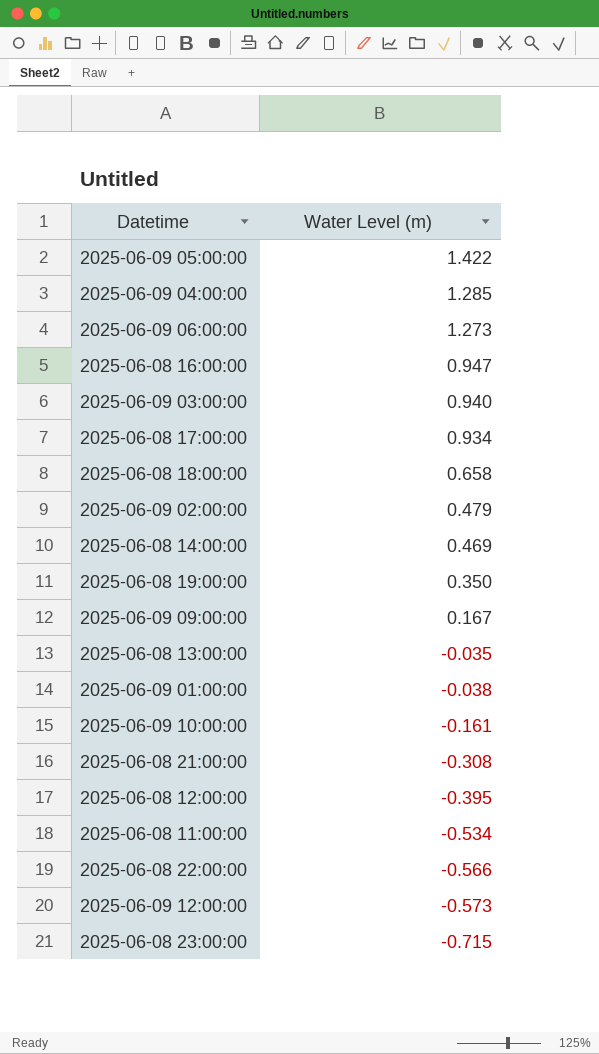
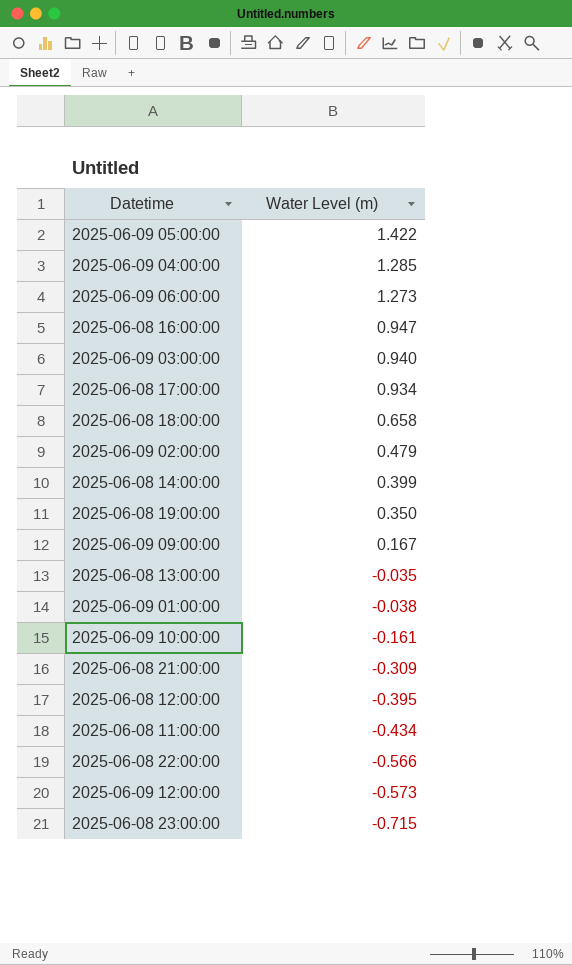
2025-06-08 14:00:00 | Water Level (m): 0.469 -> 0.399
2025-06-08 21:00:00 | Water Level (m): -0.308 -> -0.309
2025-06-08 11:00:00 | Water Level (m): -0.534 -> -0.434

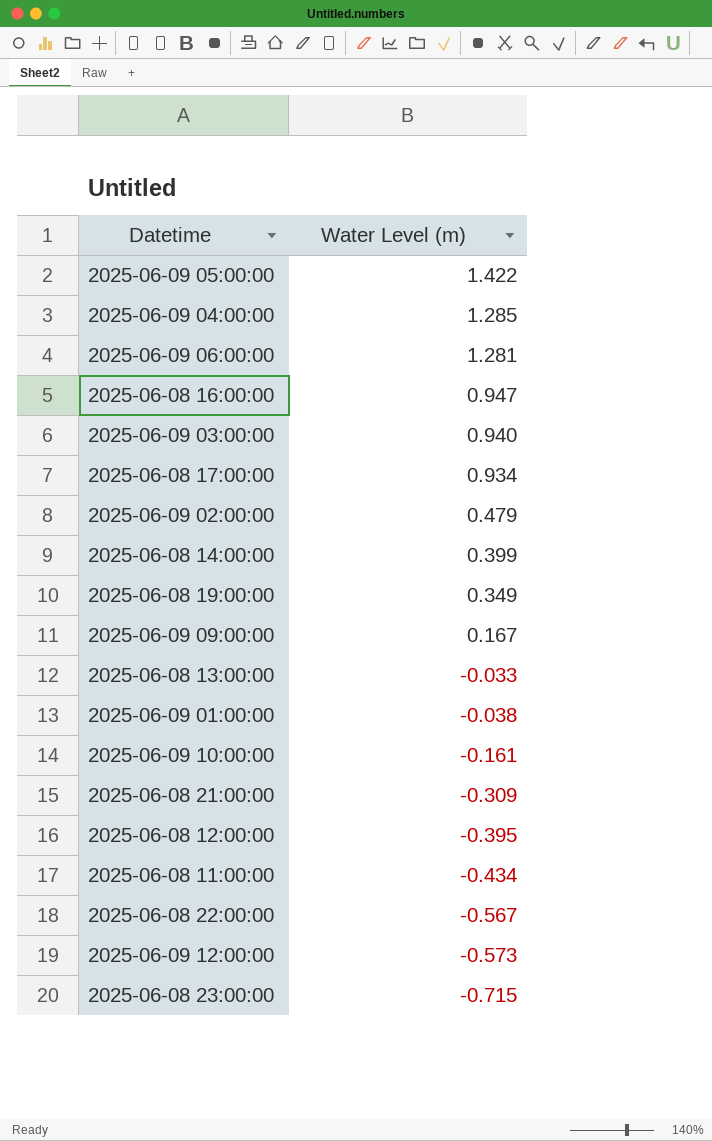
row 2025-06-08 18:00:00: 0.658 -> none
2025-06-09 06:00:00 | Water Level (m): 1.273 -> 1.281
2025-06-08 19:00:00 | Water Level (m): 0.350 -> 0.349
2025-06-08 13:00:00 | Water Level (m): -0.035 -> -0.033
2025-06-08 22:00:00 | Water Level (m): -0.566 -> -0.567

